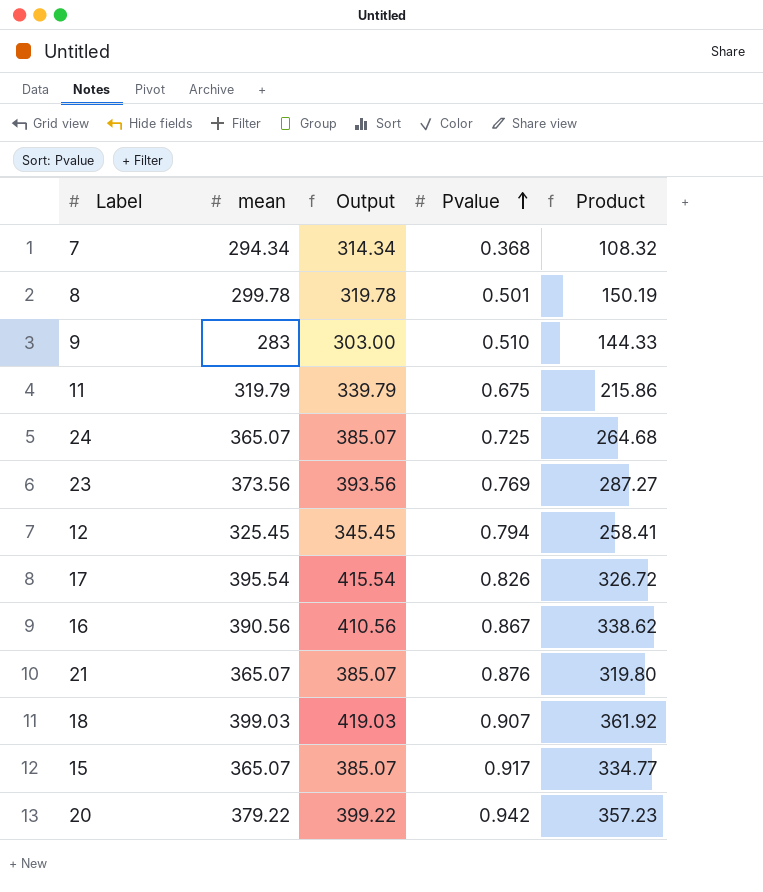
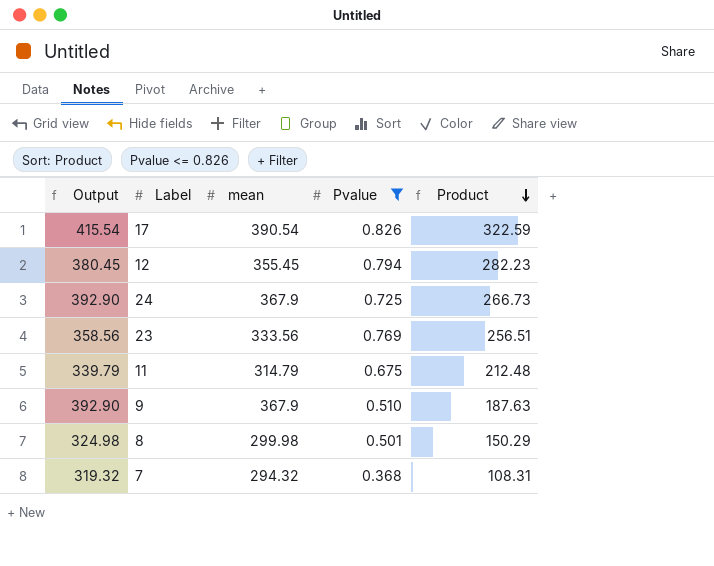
filter: none -> Pvalue <= 0.826
row order: Pvalue ascending -> Product descending
column Output | formula: [mean] + 20 -> [mean] + 25
column Output | position: 3 -> 1
17 | mean: 395.54 -> 390.54
17 | Product: 326.72 -> 322.59
12 | mean: 325.45 -> 355.45
12 | Product: 258.41 -> 282.23
24 | mean: 365.07 -> 367.9
24 | Product: 264.68 -> 266.73
23 | mean: 373.56 -> 333.56
23 | Product: 287.27 -> 256.51
11 | mean: 319.79 -> 314.79
11 | Product: 215.86 -> 212.48
9 | mean: 283 -> 367.9
9 | Product: 144.33 -> 187.63
8 | mean: 299.78 -> 299.98
8 | Product: 150.19 -> 150.29
7 | mean: 294.34 -> 294.32
7 | Product: 108.32 -> 108.31

